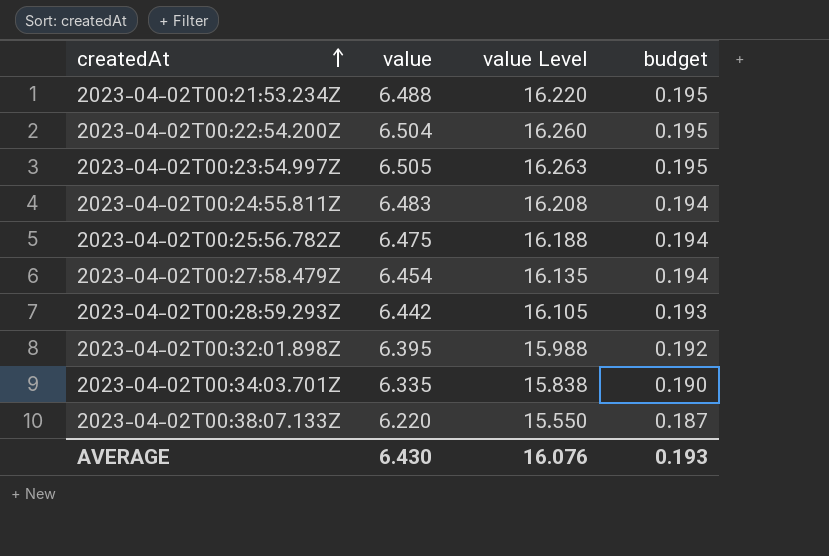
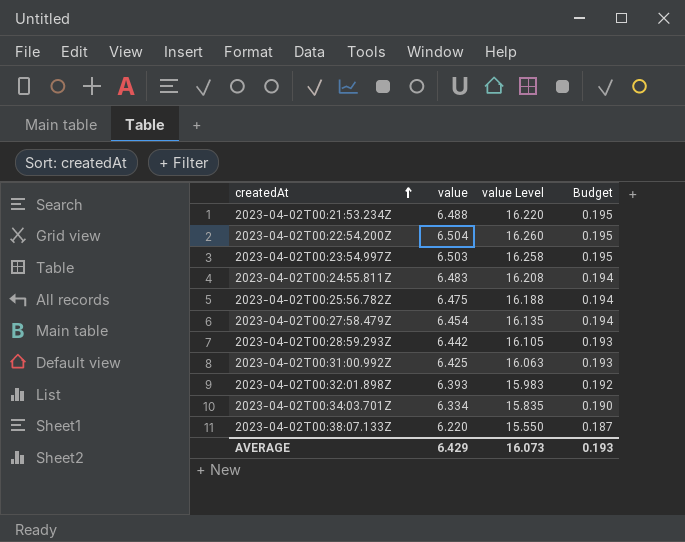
column name: budget -> Budget
2023-04-02T00:23:54.997Z | value: 6.505 -> 6.503
2023-04-02T00:23:54.997Z | value Level: 16.263 -> 16.258
row 2023-04-02T00:31:00.992Z: none -> 6.425 | 16.063 | 0.193
2023-04-02T00:32:01.898Z | value: 6.395 -> 6.393
2023-04-02T00:32:01.898Z | value Level: 15.988 -> 15.983
2023-04-02T00:34:03.701Z | value: 6.335 -> 6.334
2023-04-02T00:34:03.701Z | value Level: 15.838 -> 15.835
AVERAGE | value: 6.430 -> 6.429
AVERAGE | value Level: 16.076 -> 16.073

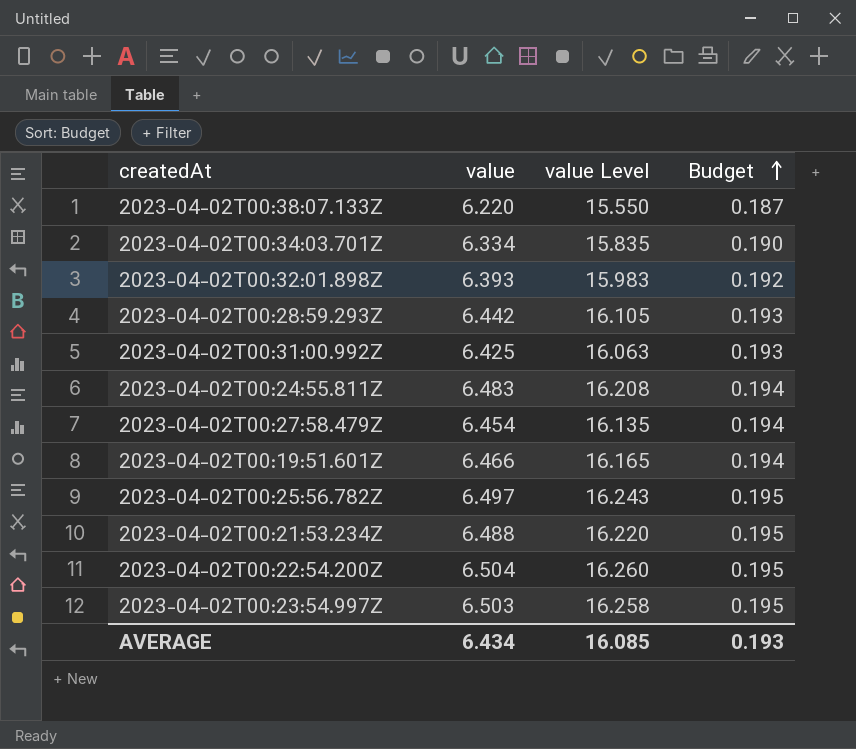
row order: createdAt ascending -> Budget ascending
row 2023-04-02T00:19:51.601Z: none -> 6.466 | 16.165 | 0.194
2023-04-02T00:25:56.782Z | value: 6.475 -> 6.497
2023-04-02T00:25:56.782Z | value Level: 16.188 -> 16.243
2023-04-02T00:25:56.782Z | Budget: 0.194 -> 0.195
AVERAGE | value: 6.429 -> 6.434
AVERAGE | value Level: 16.073 -> 16.085

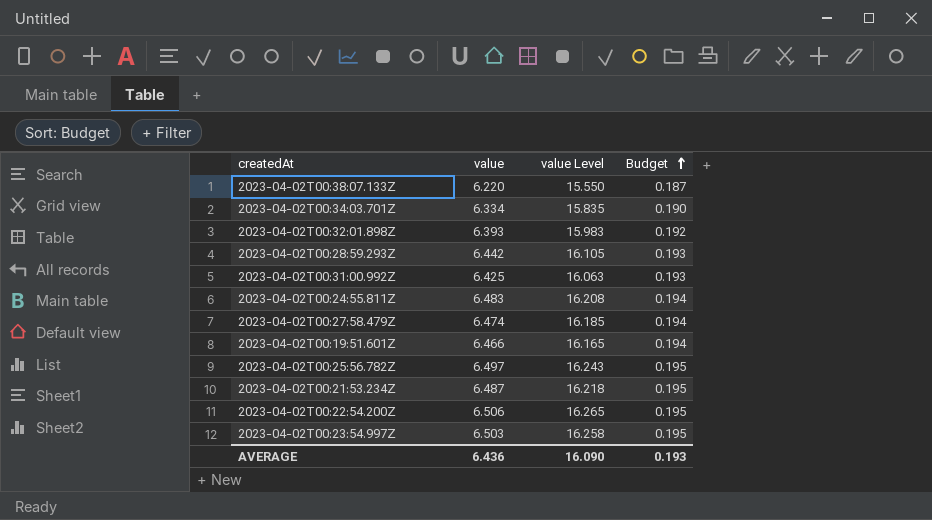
2023-04-02T00:27:58.479Z | value: 6.454 -> 6.474
2023-04-02T00:27:58.479Z | value Level: 16.135 -> 16.185
2023-04-02T00:21:53.234Z | value: 6.488 -> 6.487
2023-04-02T00:21:53.234Z | value Level: 16.220 -> 16.218
2023-04-02T00:22:54.200Z | value: 6.504 -> 6.506
2023-04-02T00:22:54.200Z | value Level: 16.260 -> 16.265
AVERAGE | value: 6.434 -> 6.436
AVERAGE | value Level: 16.085 -> 16.090

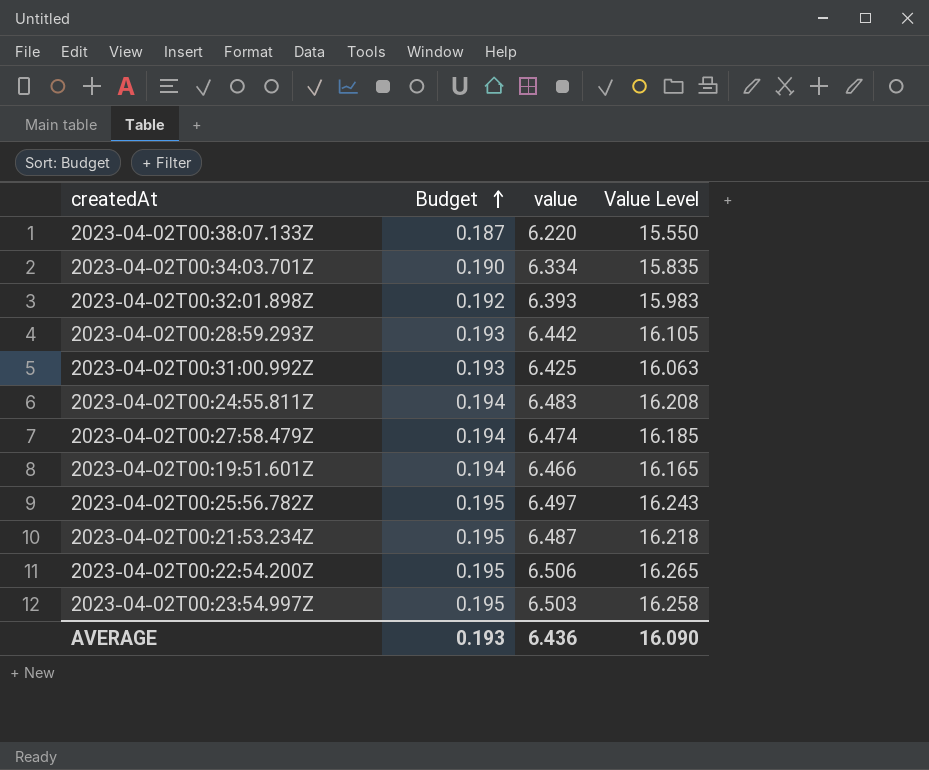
column Budget | position: 4 -> 2
column name: value Level -> Value Level

